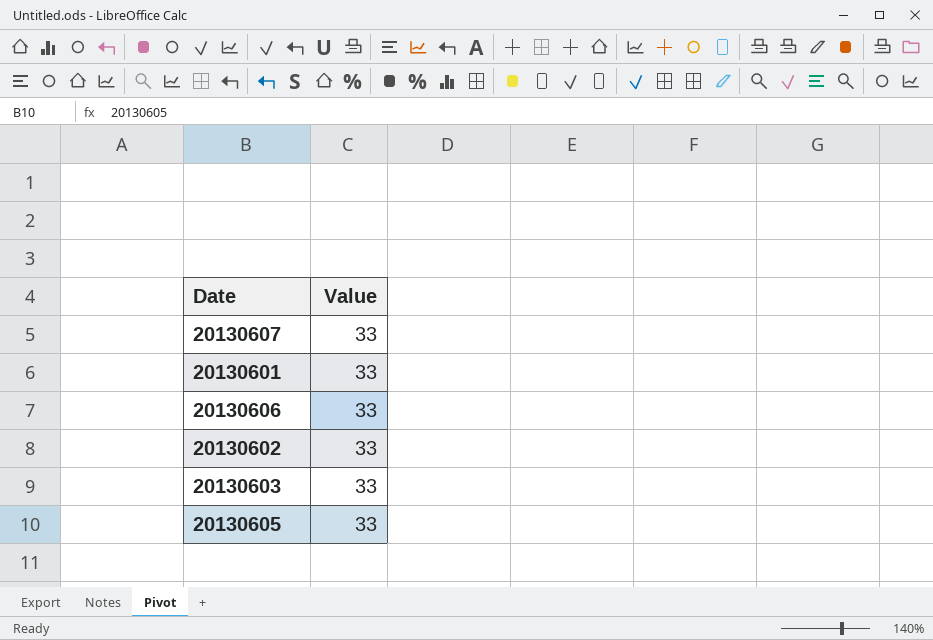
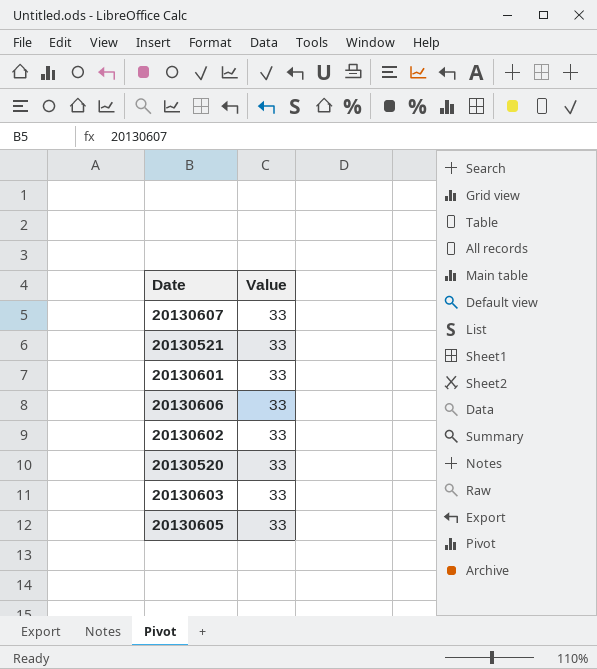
row 20130521: none -> 33
row 20130520: none -> 33

